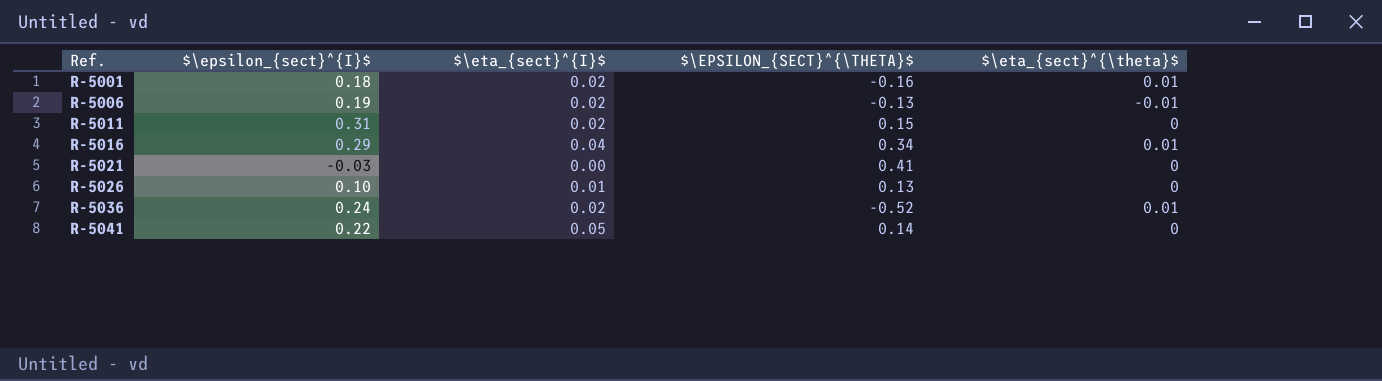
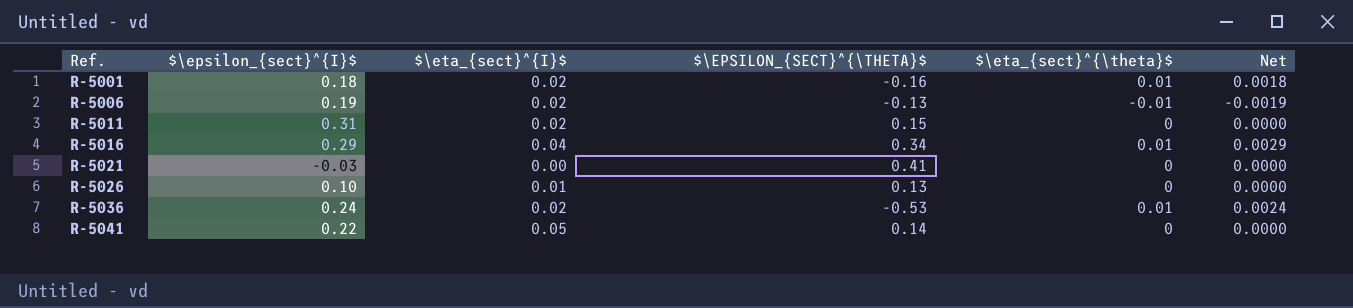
column Net | formula: none -> [$\epsilon_{sect}^{I}$] * [$\eta_{sect}^{\theta}$]
R-5036 | $\EPSILON_{SECT}^{\THETA}$: -0.52 -> -0.53

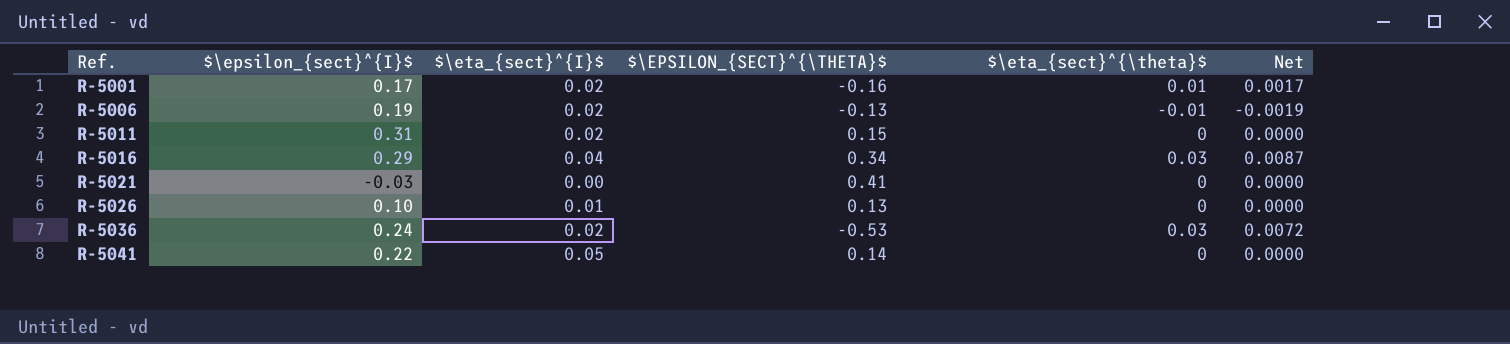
R-5001 | $\epsilon_{sect}^{I}$: 0.18 -> 0.17
R-5001 | Net: 0.0018 -> 0.0017
R-5016 | $\eta_{sect}^{\theta}$: 0.01 -> 0.03
R-5016 | Net: 0.0029 -> 0.0087
R-5036 | $\eta_{sect}^{\theta}$: 0.01 -> 0.03
R-5036 | Net: 0.0024 -> 0.0072

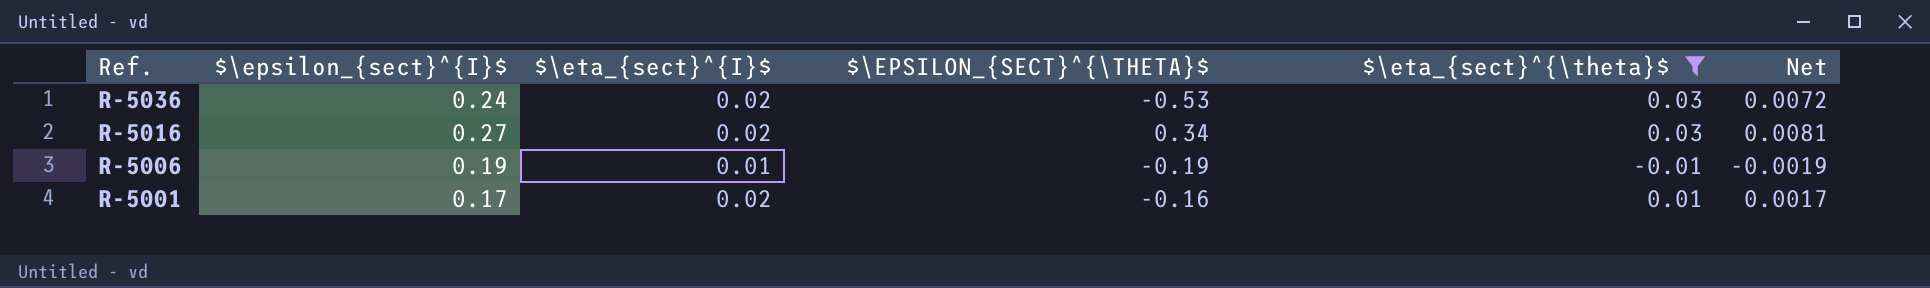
filter: none -> $\eta_{sect}^{\theta}$ != 0
row order: Ref. ascending -> Ref. descending
R-5016 | $\epsilon_{sect}^{I}$: 0.29 -> 0.27
R-5016 | $\eta_{sect}^{I}$: 0.04 -> 0.02
R-5016 | Net: 0.0087 -> 0.0081
R-5006 | $\eta_{sect}^{I}$: 0.02 -> 0.01
R-5006 | $\EPSILON_{SECT}^{\THETA}$: -0.13 -> -0.19

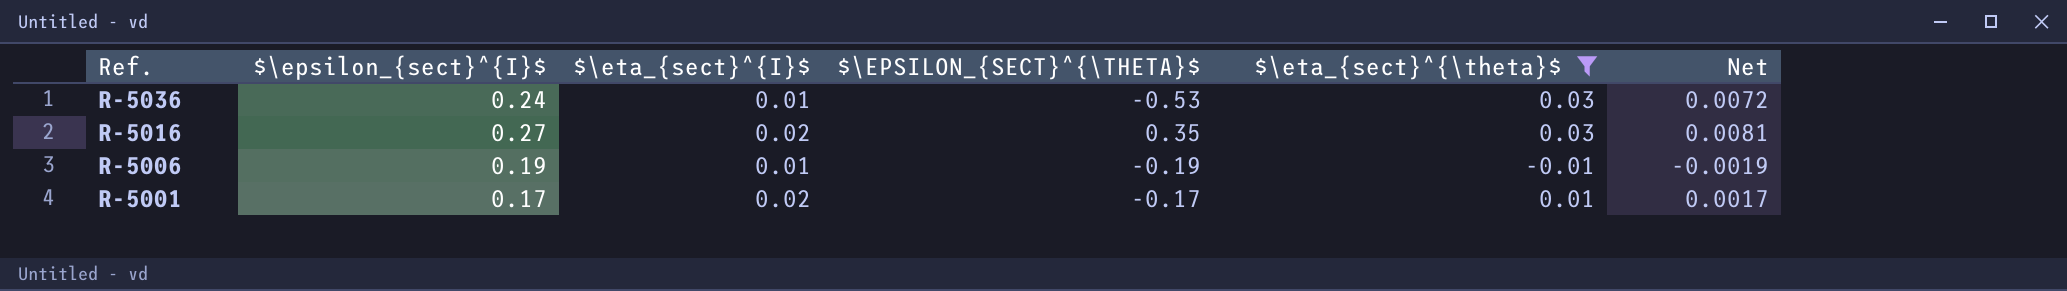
R-5036 | $\eta_{sect}^{I}$: 0.02 -> 0.01
R-5016 | $\EPSILON_{SECT}^{\THETA}$: 0.34 -> 0.35
R-5001 | $\EPSILON_{SECT}^{\THETA}$: -0.16 -> -0.17

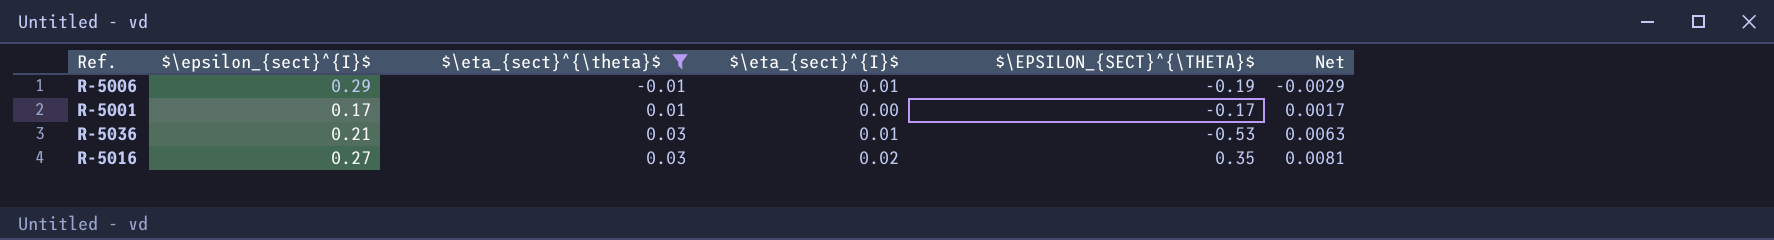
row order: Ref. descending -> $\eta_{sect}^{\theta}$ ascending
column $\eta_{sect}^{\theta}$ | position: 5 -> 3
R-5006 | $\epsilon_{sect}^{I}$: 0.19 -> 0.29
R-5006 | Net: -0.0019 -> -0.0029
R-5001 | $\eta_{sect}^{I}$: 0.02 -> 0.00
R-5036 | $\epsilon_{sect}^{I}$: 0.24 -> 0.21
R-5036 | Net: 0.0072 -> 0.0063

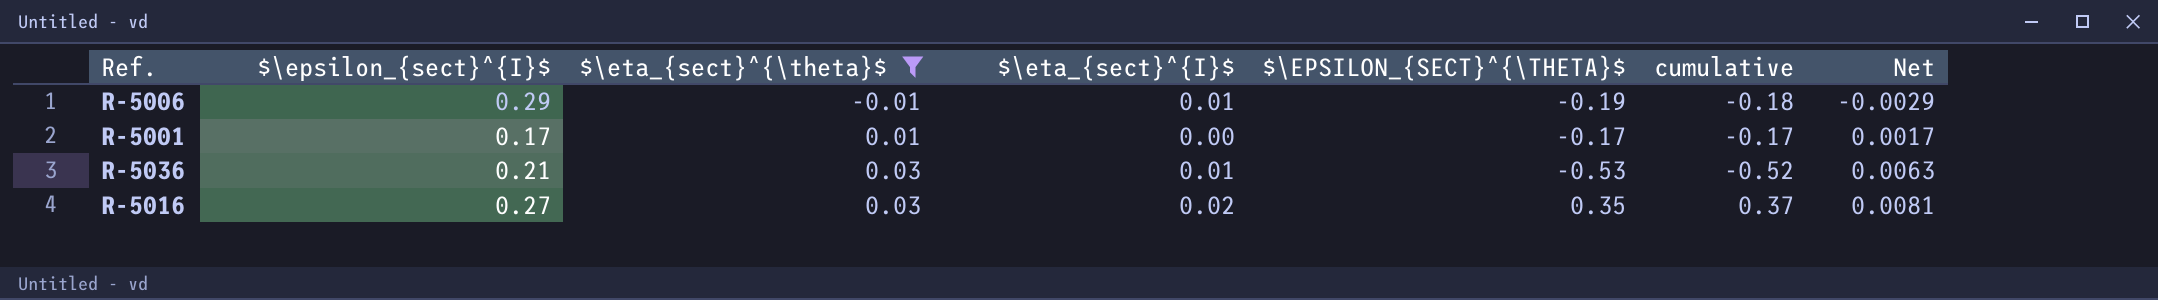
column cumulative | formula: none -> [$\eta_{sect}^{I}$] + [$\EPSILON_{SECT}^{\THETA}$]

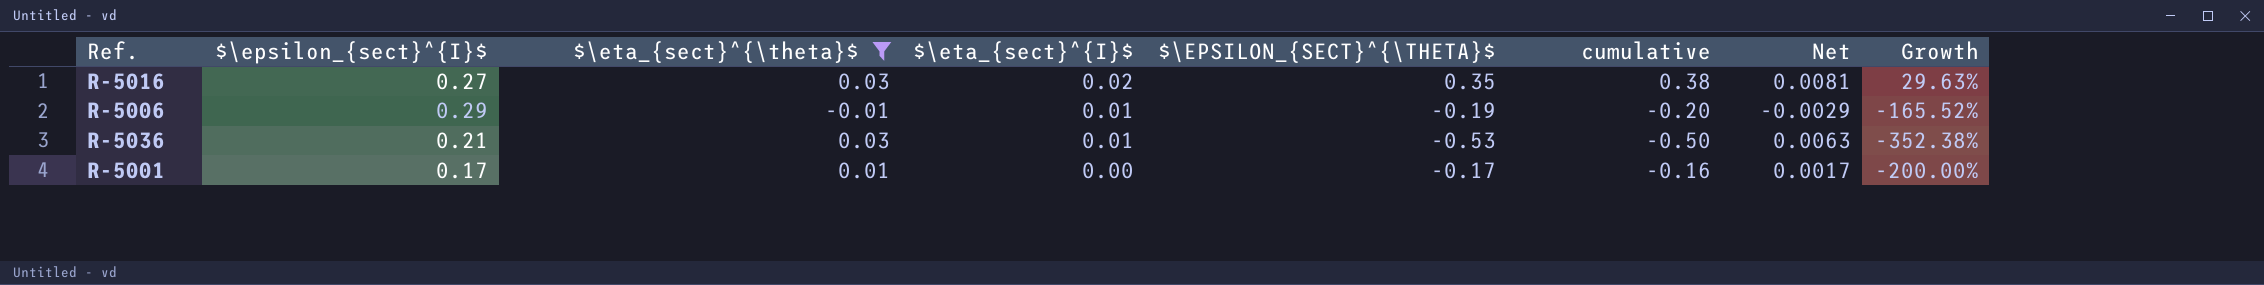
row order: $\eta_{sect}^{\theta}$ ascending -> $\eta_{sect}^{I}$ descending
column cumulative | formula: [$\eta_{sect}^{I}$] + [$\EPSILON_{SECT}^{\THETA}$] -> [$\eta_{sect}^{\theta}$] + [$\EPSILON_{SECT}^{\THETA}$]
column Growth | formula: none -> ([$\EPSILON_{SECT}^{\THETA}$] - [$\epsilon_{sect}^{I}$]) / [$\epsilon_{sect}^{I}$]

